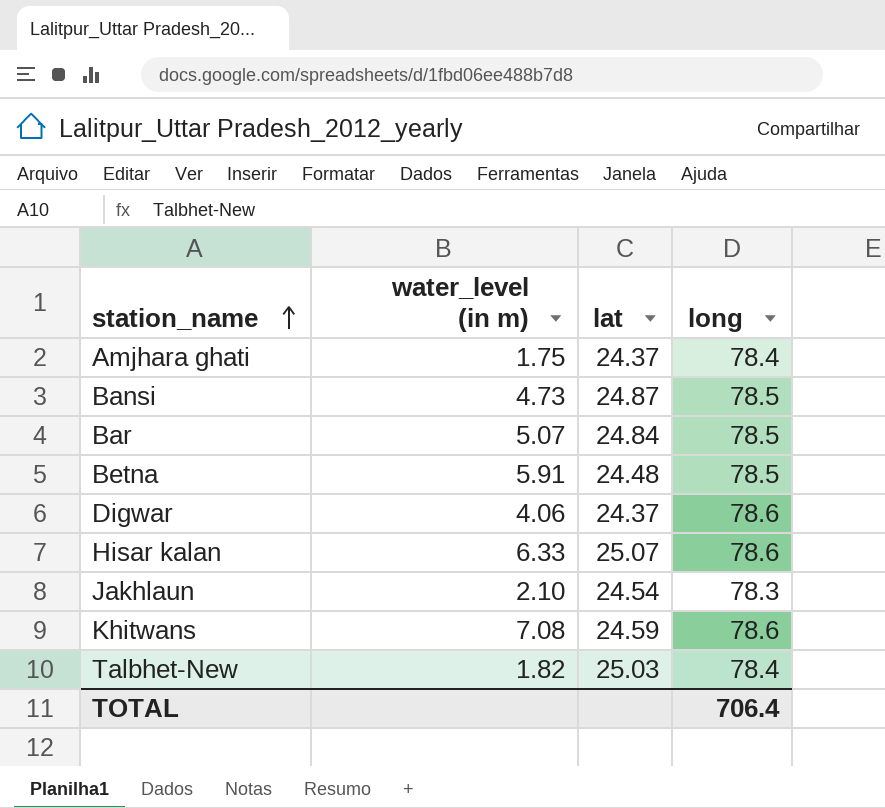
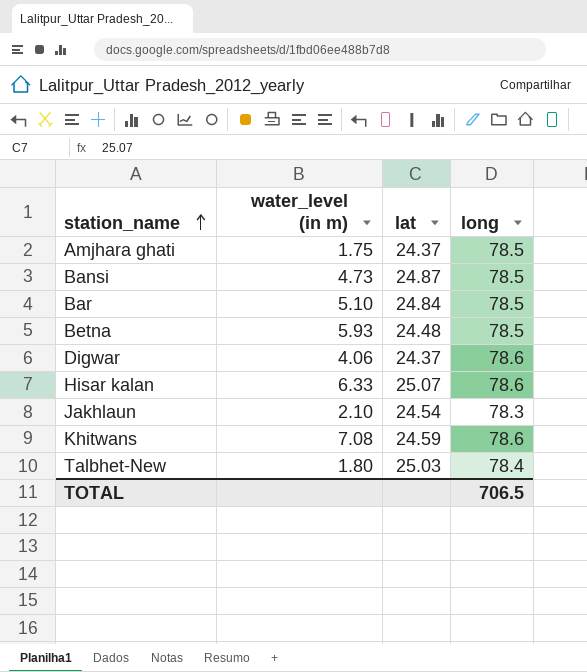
Amjhara ghati | long: 78.4 -> 78.5
Bar | water_level (in m): 5.07 -> 5.10
Betna | water_level (in m): 5.91 -> 5.93
Talbhet-New | water_level (in m): 1.82 -> 1.80
TOTAL | long: 706.4 -> 706.5

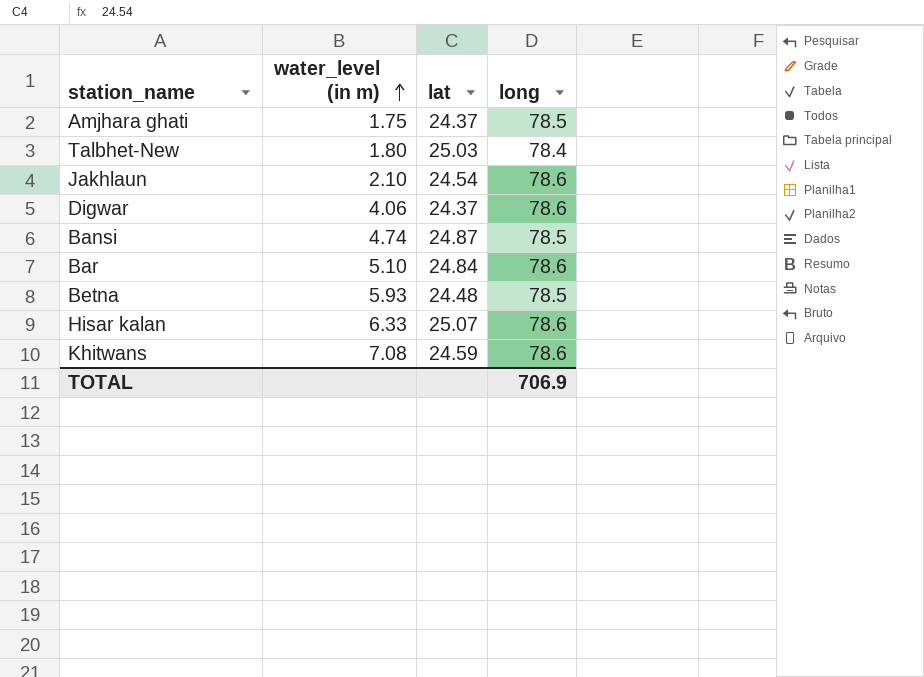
row order: station_name ascending -> water_level (in m) ascending
Jakhlaun | long: 78.3 -> 78.6
Bansi | water_level (in m): 4.73 -> 4.74
Bar | long: 78.5 -> 78.6
TOTAL | long: 706.5 -> 706.9

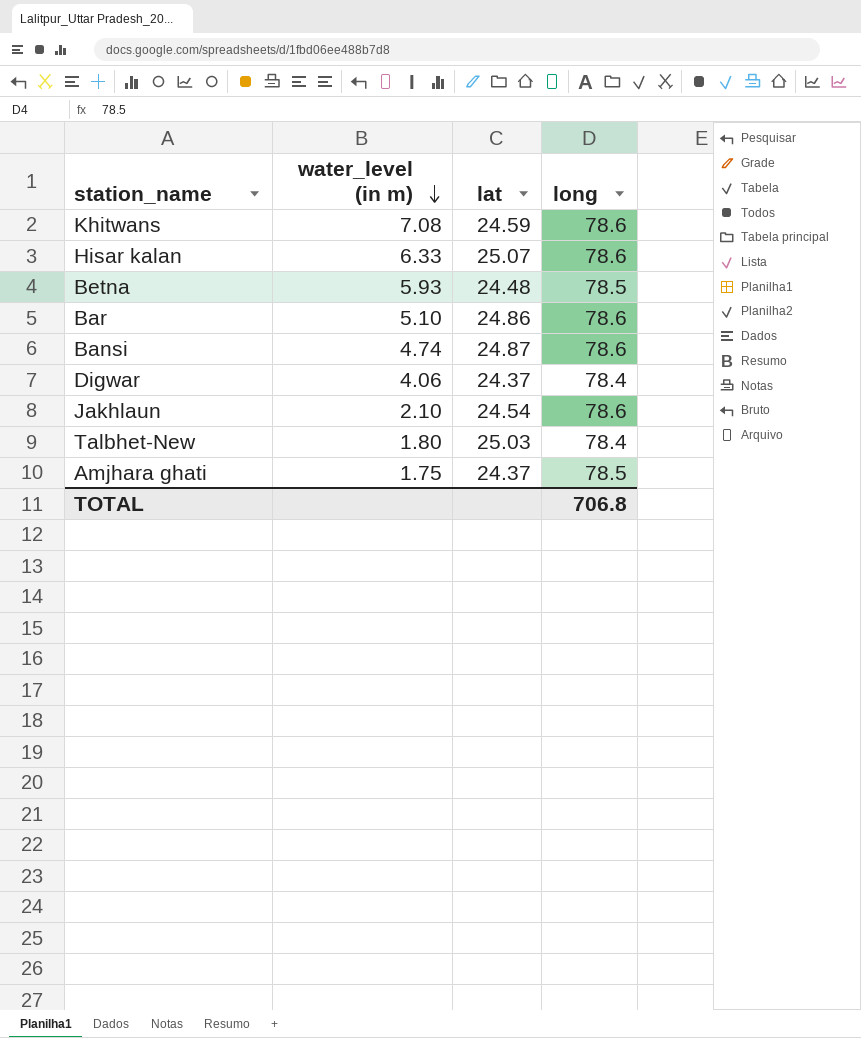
row order: water_level (in m) ascending -> water_level (in m) descending
Bar | lat: 24.84 -> 24.86
Bansi | long: 78.5 -> 78.6
Digwar | long: 78.6 -> 78.4
TOTAL | long: 706.9 -> 706.8

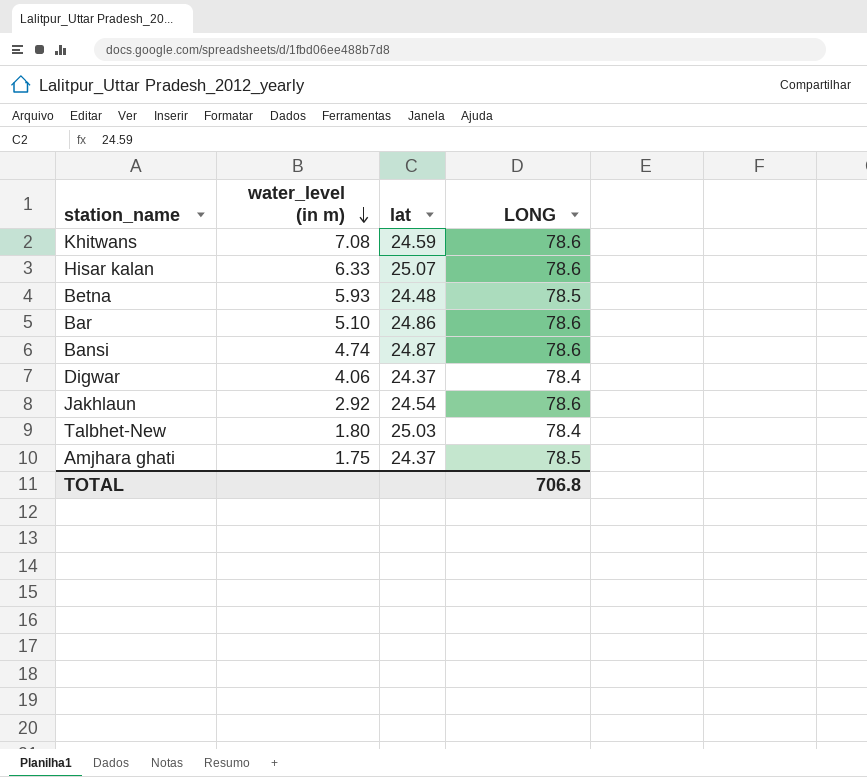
column name: long -> LONG
Jakhlaun | water_level (in m): 2.10 -> 2.92

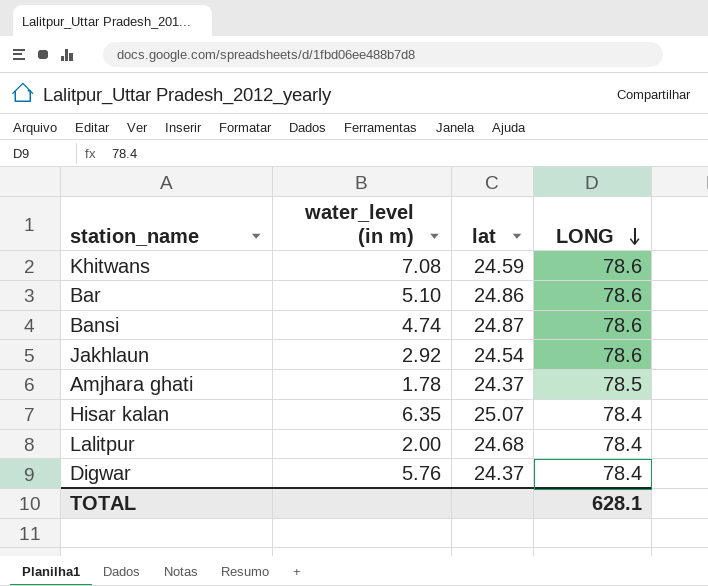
row order: water_level (in m) descending -> LONG descending
row Betna: 5.93 | 24.48 | 78.5 -> none
row Talbhet-New: 1.80 | 25.03 | 78.4 -> none
Amjhara ghati | water_level (in m): 1.75 -> 1.78
Hisar kalan | water_level (in m): 6.33 -> 6.35
Hisar kalan | LONG: 78.6 -> 78.4
row Lalitpur: none -> 2.00 | 24.68 | 78.4
Digwar | water_level (in m): 4.06 -> 5.76
TOTAL | LONG: 706.8 -> 628.1

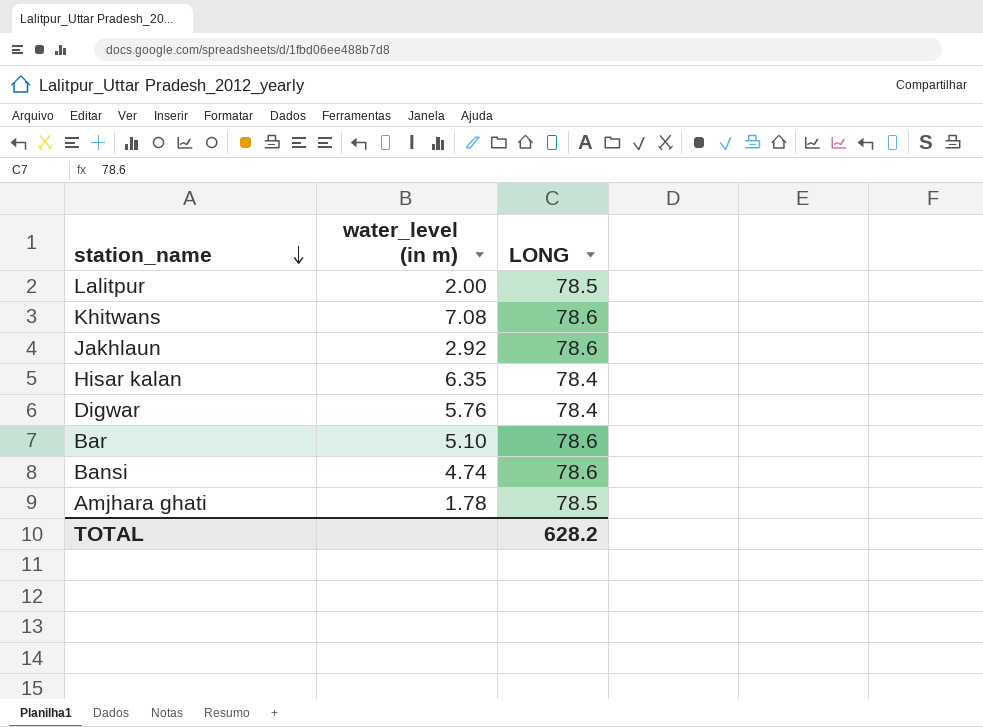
row order: LONG descending -> station_name descending
column lat | position: 3 -> none
Lalitpur | LONG: 78.4 -> 78.5
TOTAL | LONG: 628.1 -> 628.2

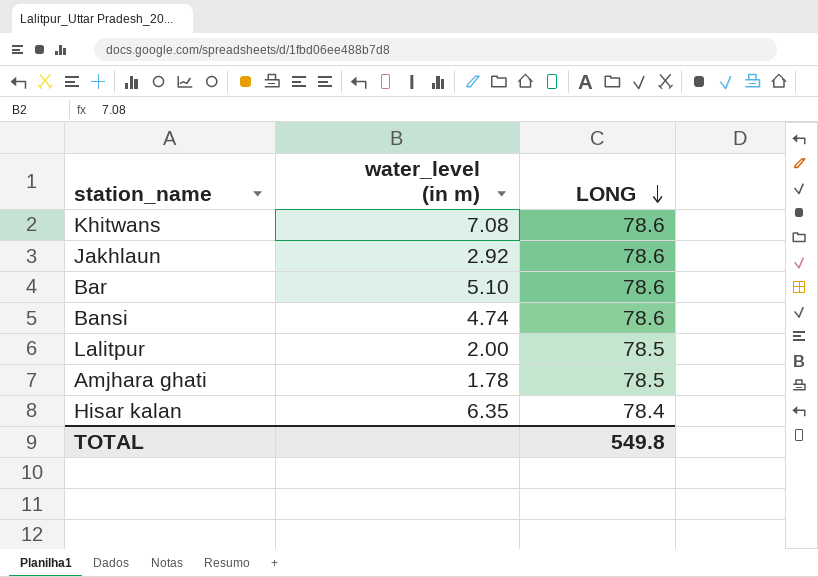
row order: station_name descending -> LONG descending
row Digwar: 5.76 | 78.4 -> none
TOTAL | LONG: 628.2 -> 549.8

